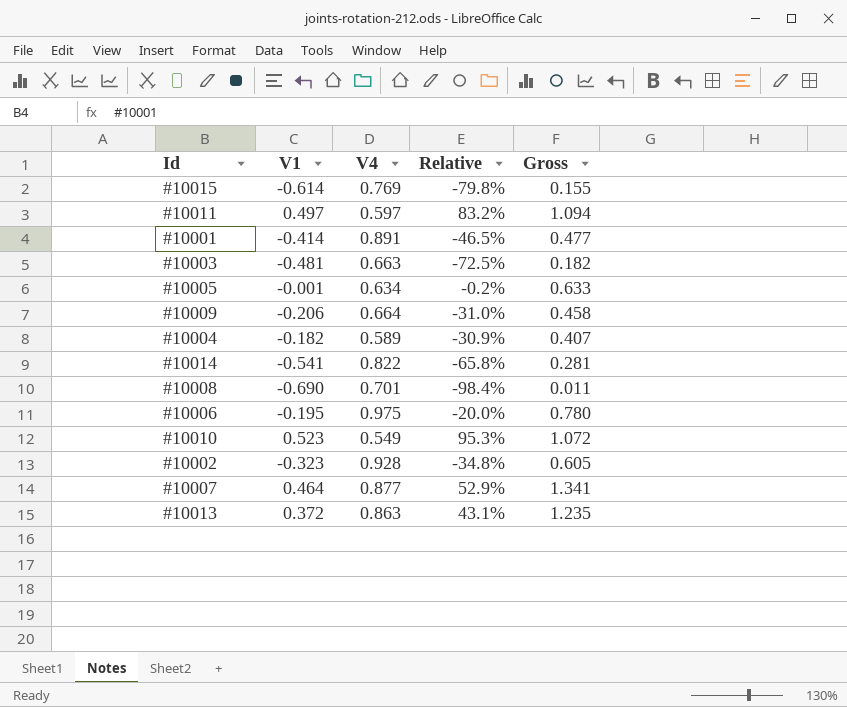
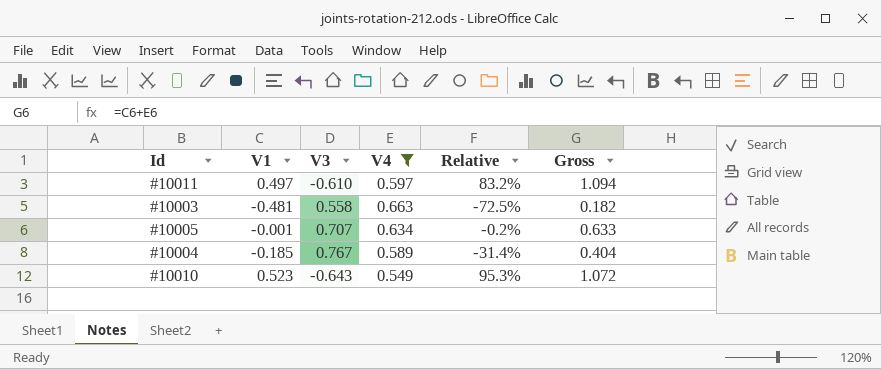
filter: none -> V4 <= 0.663
column V3 | position: none -> 3
#10004 | V1: -0.182 -> -0.185
#10004 | Relative: -30.9% -> -31.4%
#10004 | Gross: 0.407 -> 0.404

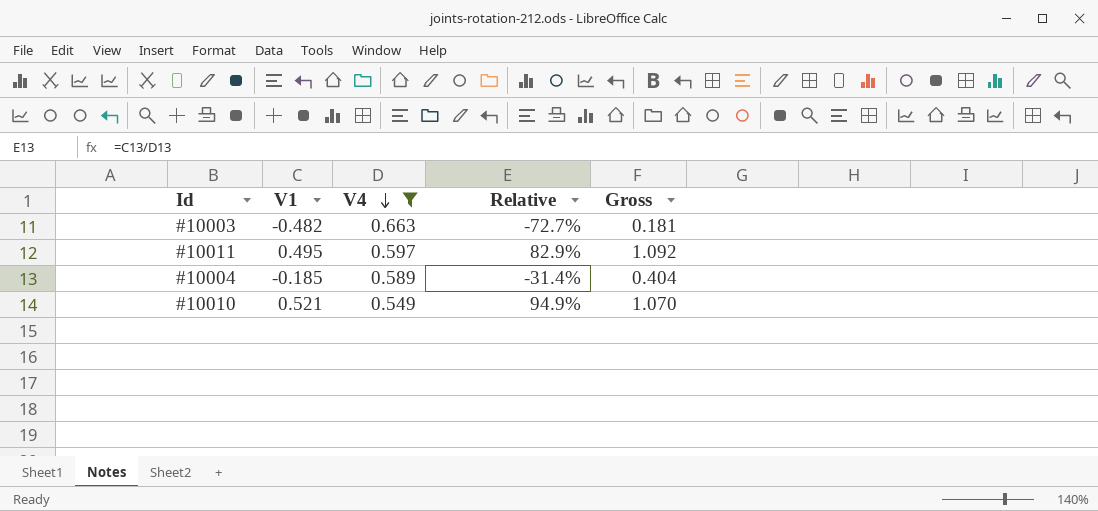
row order: none -> V4 descending
column V3 | position: 3 -> none
row #10005: -0.001 | 0.707 | 0.634 | -0.2% | 0.633 -> none
#10003 | V1: -0.481 -> -0.482
#10003 | Relative: -72.5% -> -72.7%
#10003 | Gross: 0.182 -> 0.181
#10011 | V1: 0.497 -> 0.495
#10011 | Relative: 83.2% -> 82.9%
#10011 | Gross: 1.094 -> 1.092
#10010 | V1: 0.523 -> 0.521
#10010 | Relative: 95.3% -> 94.9%
#10010 | Gross: 1.072 -> 1.070

